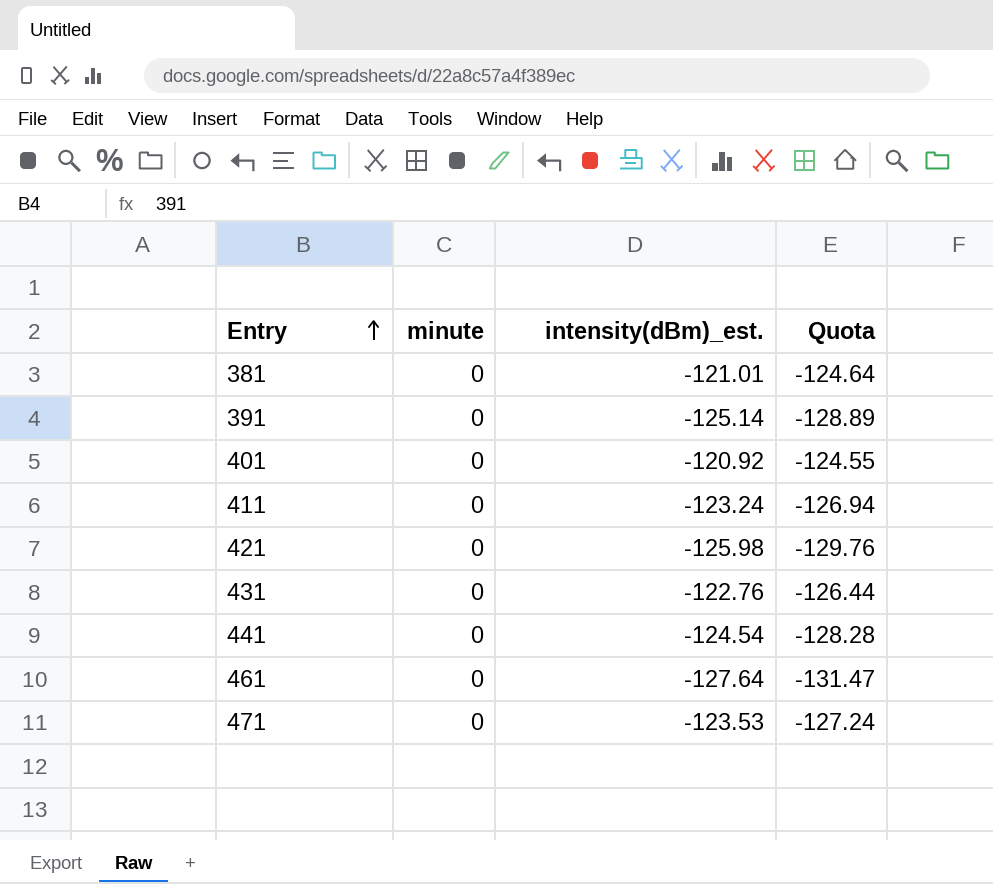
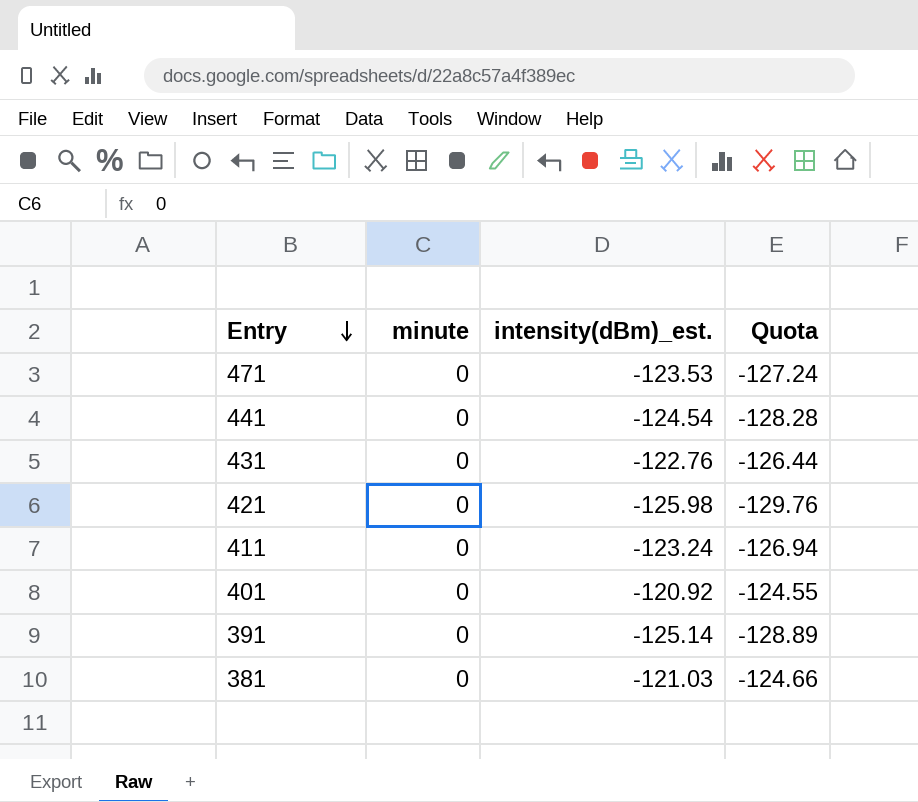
row order: Entry ascending -> Entry descending
row 461: 0 | -127.64 | -131.47 -> none
381 | intensity(dBm)_est.: -121.01 -> -121.03
381 | Quota: -124.64 -> -124.66

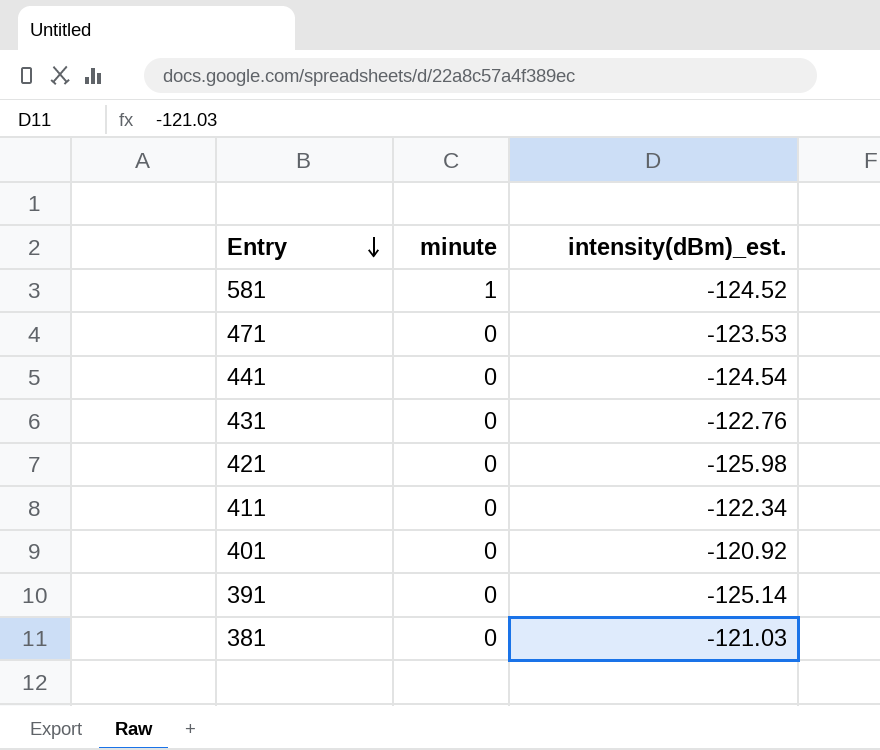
column Quota | formula: [intensity(dBm)_est.] * 1.03 -> none
row 581: none -> 1 | -124.52
411 | intensity(dBm)_est.: -123.24 -> -122.34

